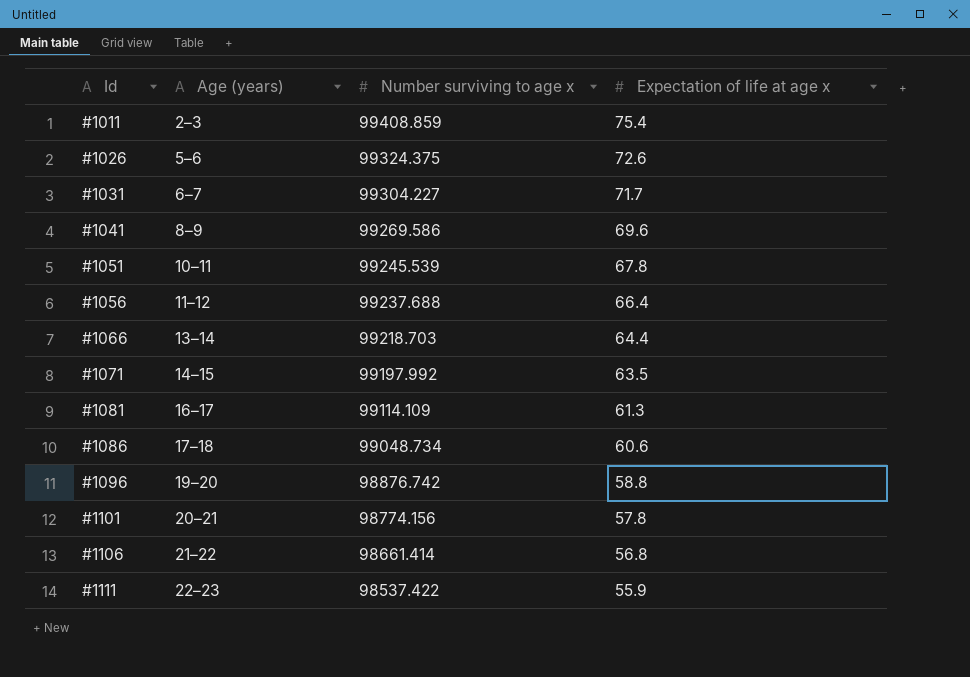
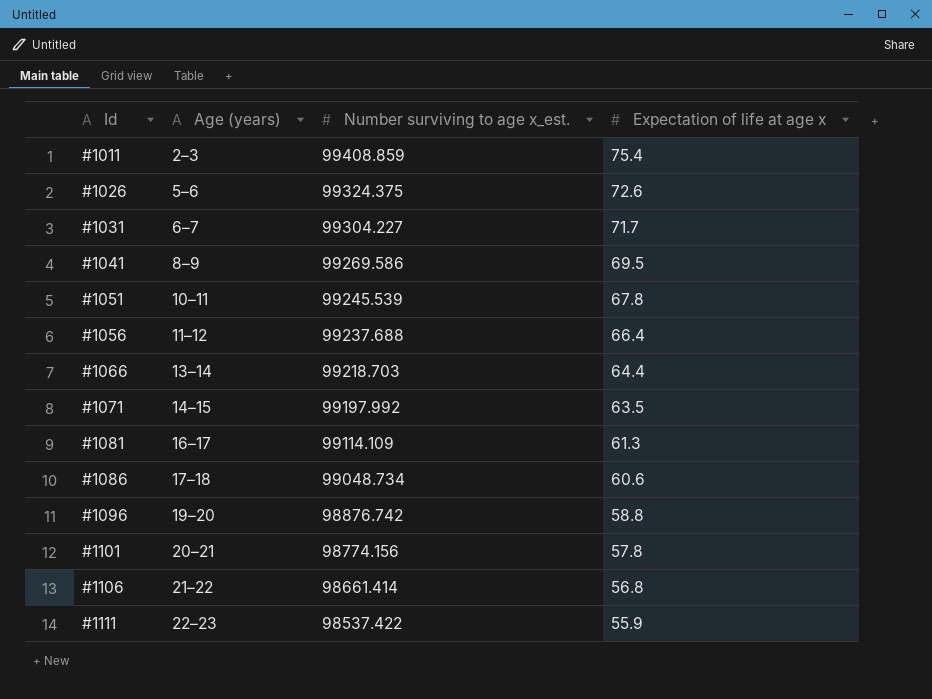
column name: Number surviving to age x -> Number surviving to age x_est.
#1041 | Expectation of life at age x: 69.6 -> 69.5

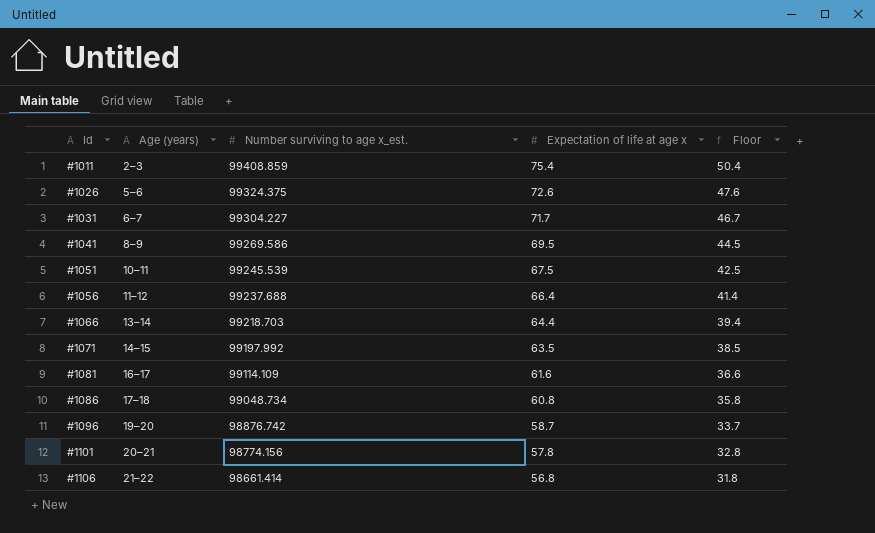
column Floor | formula: none -> [Expectation of life at age x] - 25
row #1111: 22–23 | 98537.422 | 55.9 -> none
#1051 | Expectation of life at age x: 67.8 -> 67.5
#1081 | Expectation of life at age x: 61.3 -> 61.6
#1086 | Expectation of life at age x: 60.6 -> 60.8
#1096 | Expectation of life at age x: 58.8 -> 58.7

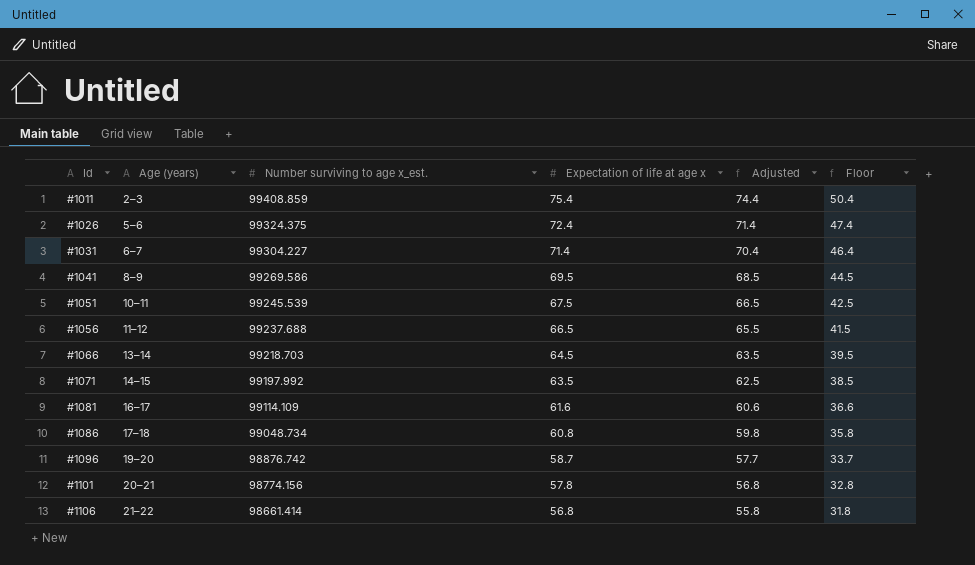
column Adjusted | formula: none -> [Expectation of life at age x] - 1
#1026 | Expectation of life at age x: 72.6 -> 72.4
#1026 | Floor: 47.6 -> 47.4
#1031 | Expectation of life at age x: 71.7 -> 71.4
#1031 | Floor: 46.7 -> 46.4
#1056 | Expectation of life at age x: 66.4 -> 66.5
#1056 | Floor: 41.4 -> 41.5
#1066 | Expectation of life at age x: 64.4 -> 64.5
#1066 | Floor: 39.4 -> 39.5

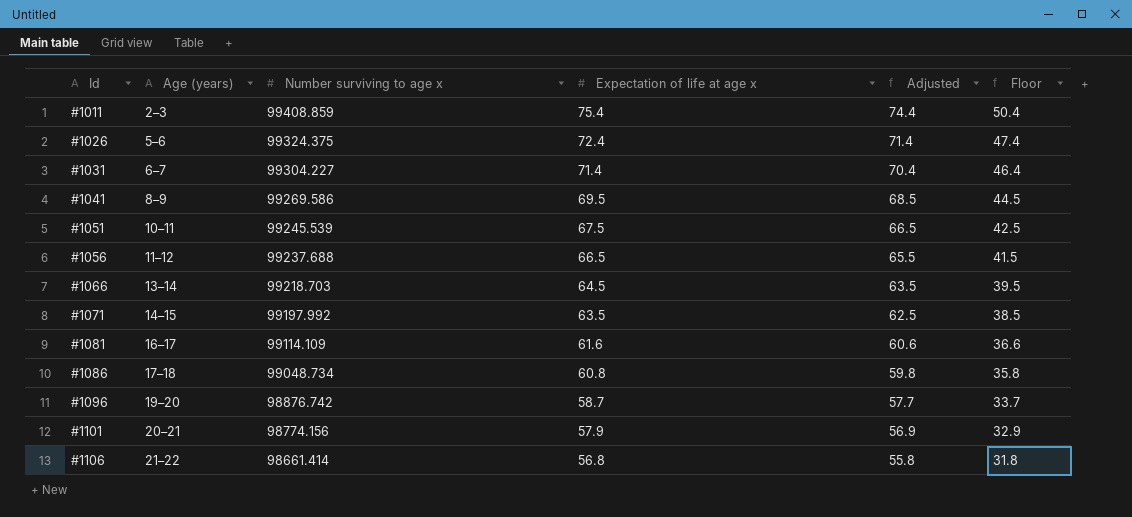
column name: Number surviving to age x_est. -> Number surviving to age x
#1101 | Expectation of life at age x: 57.8 -> 57.9
#1101 | Adjusted: 56.8 -> 56.9
#1101 | Floor: 32.8 -> 32.9

